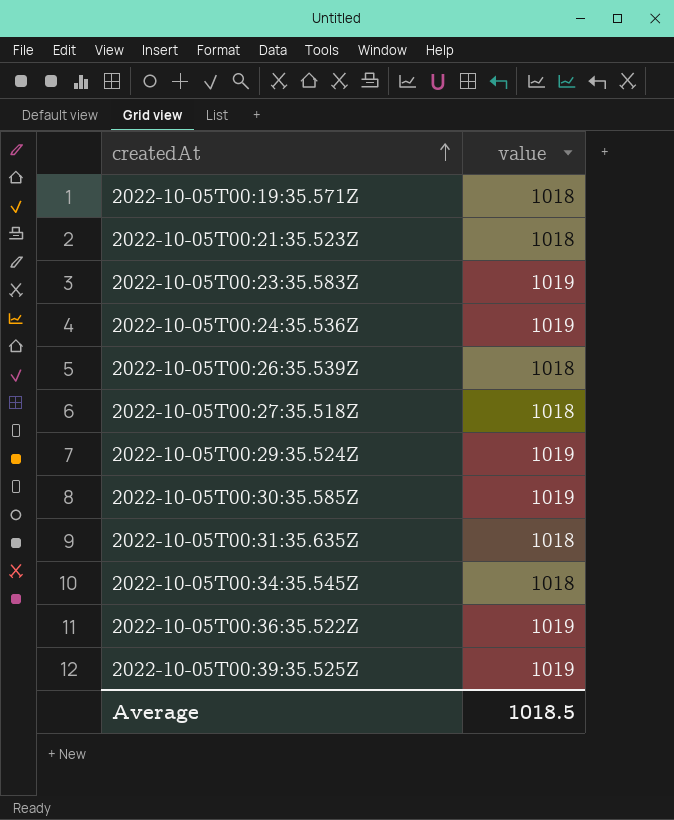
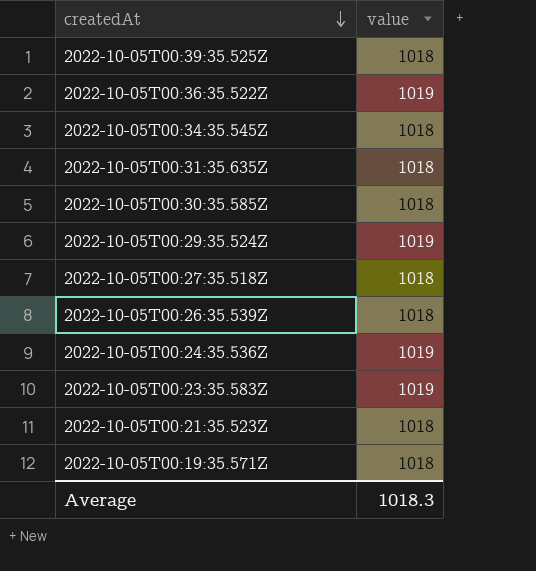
row order: createdAt ascending -> createdAt descending
2022-10-05T00:39:35.525Z | value: 1019 -> 1018
2022-10-05T00:30:35.585Z | value: 1019 -> 1018
Average | value: 1018.5 -> 1018.3

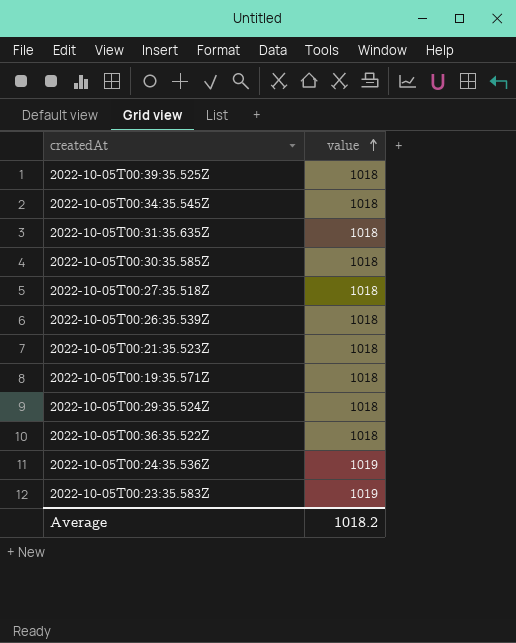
row order: createdAt descending -> value ascending
2022-10-05T00:29:35.524Z | value: 1019 -> 1018
2022-10-05T00:36:35.522Z | value: 1019 -> 1018
Average | value: 1018.3 -> 1018.2

